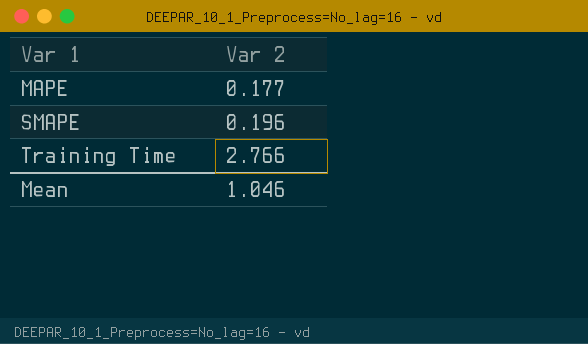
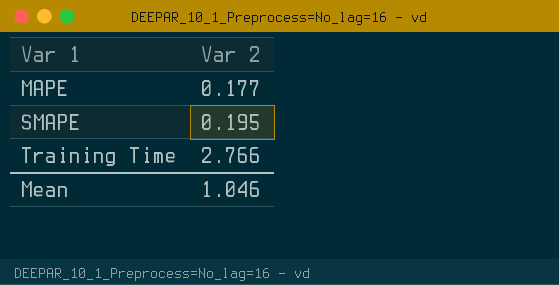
SMAPE | Var 2: 0.196 -> 0.195

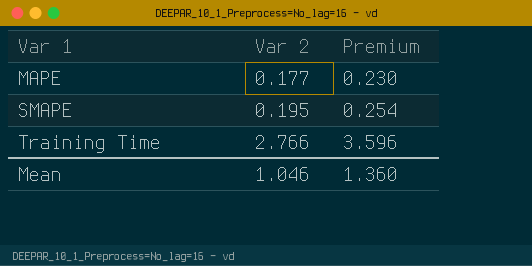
column Premium | formula: none -> [Var 2] * 1.3

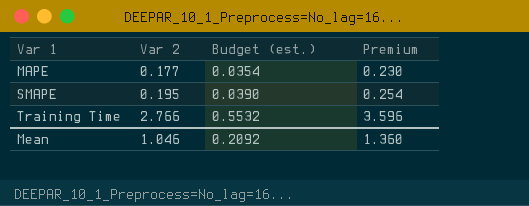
column Budget (est.) | formula: none -> [Var 2] * 0.2

